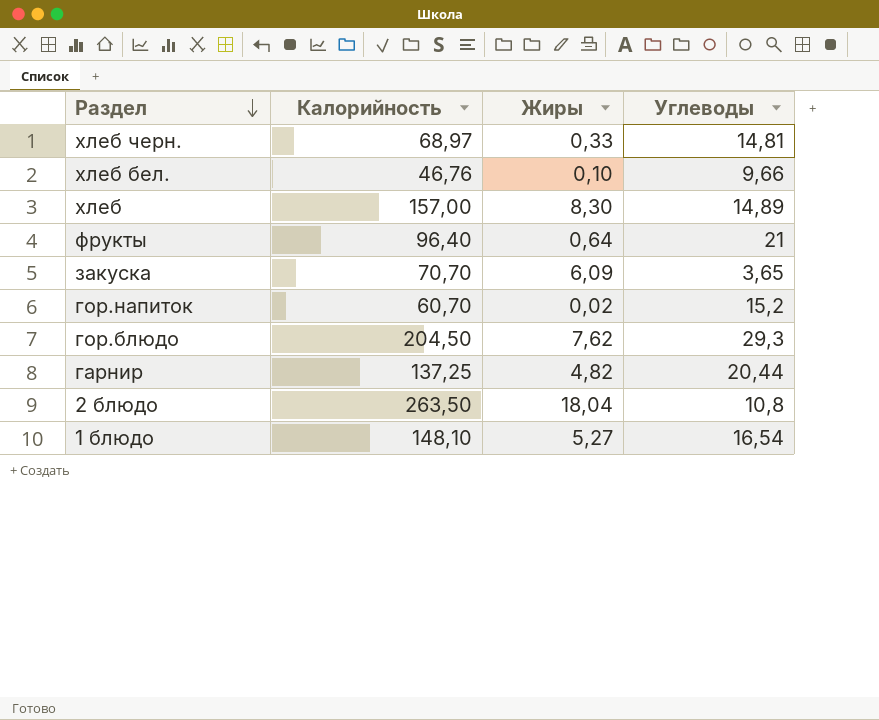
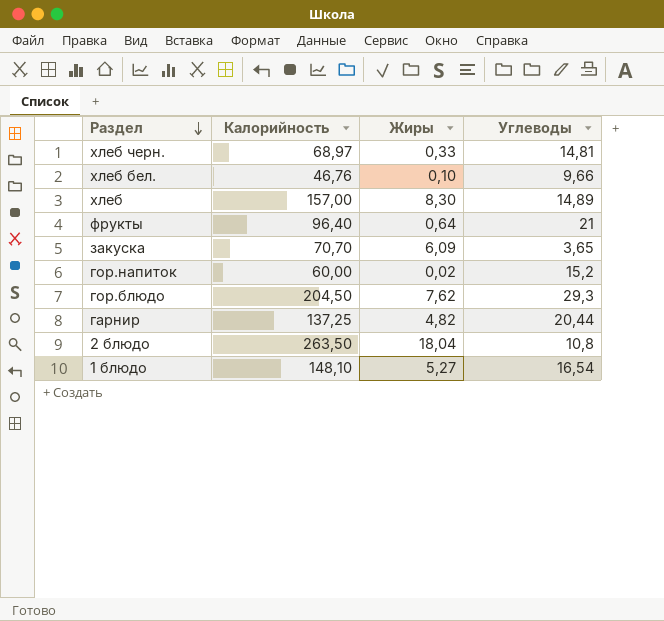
гор.напиток | Калорийность: 60,70 -> 60,00

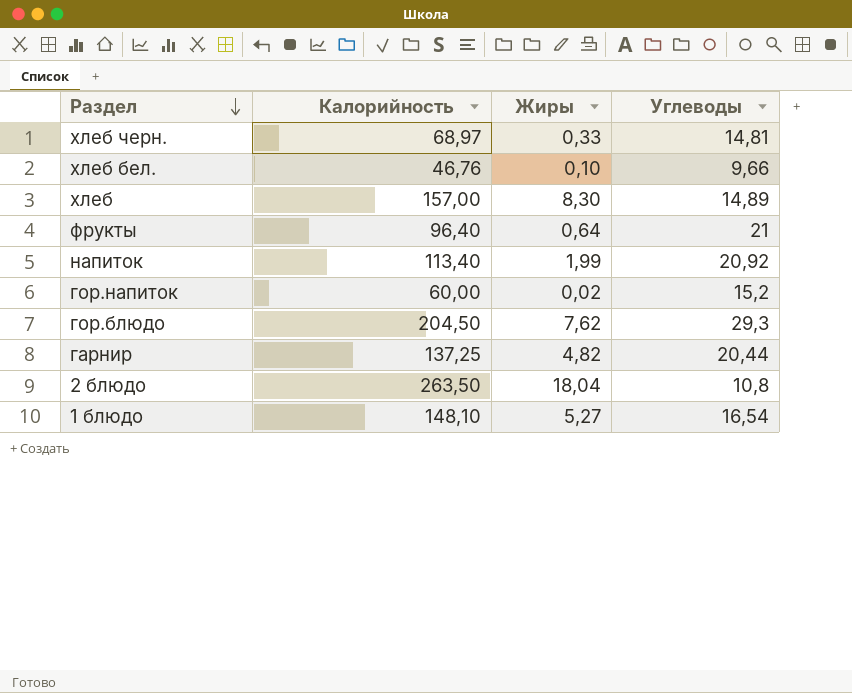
row закуска: 70,70 | 6,09 | 3,65 -> none
row напиток: none -> 113,40 | 1,99 | 20,92

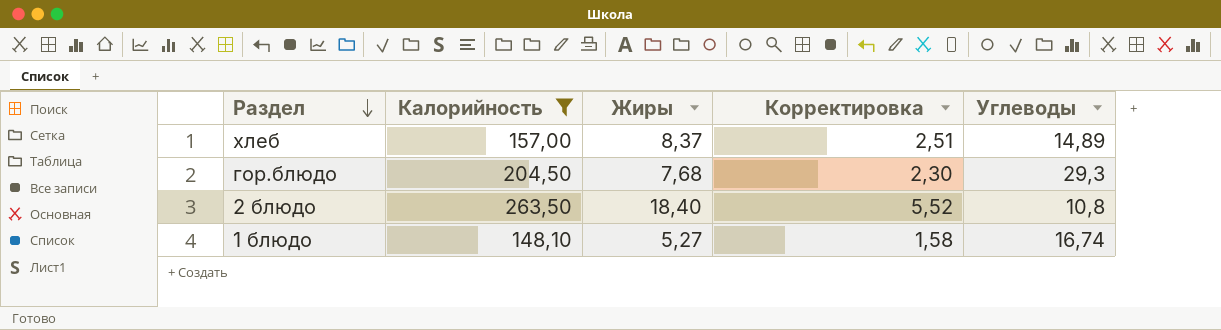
filter: none -> Калорийность >= 148,10
column Корректировка | formula: none -> [Жиры] * 0,3
хлеб | Жиры: 8,30 -> 8,37
гор.блюдо | Жиры: 7,62 -> 7,68
2 блюдо | Жиры: 18,04 -> 18,40
1 блюдо | Углеводы: 16,54 -> 16,74

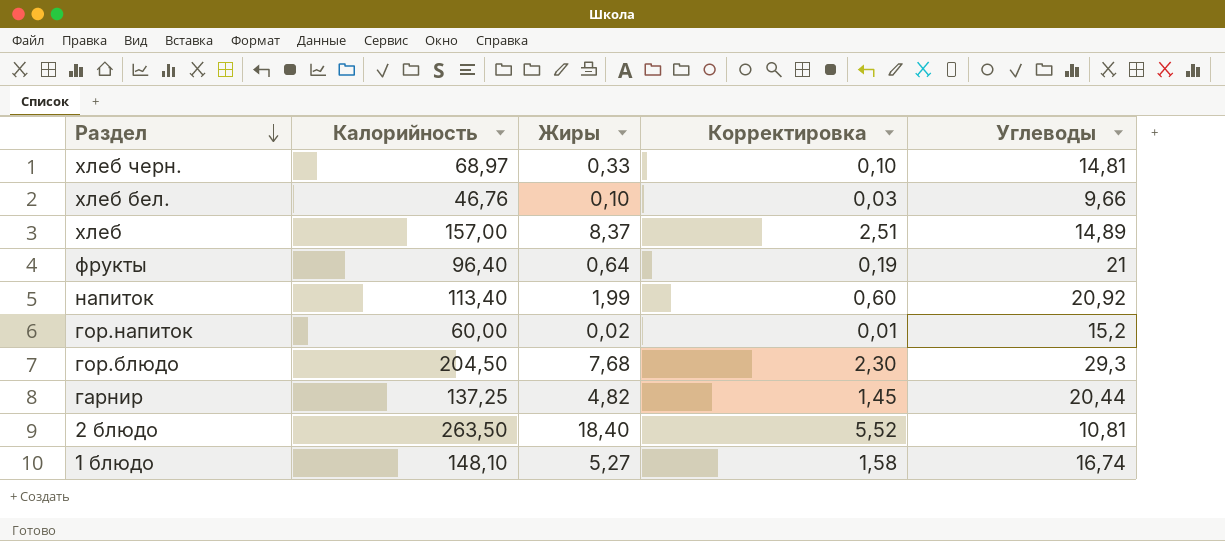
filter: Калорийность >= 148,10 -> none
2 блюдо | Углеводы: 10,8 -> 10,81

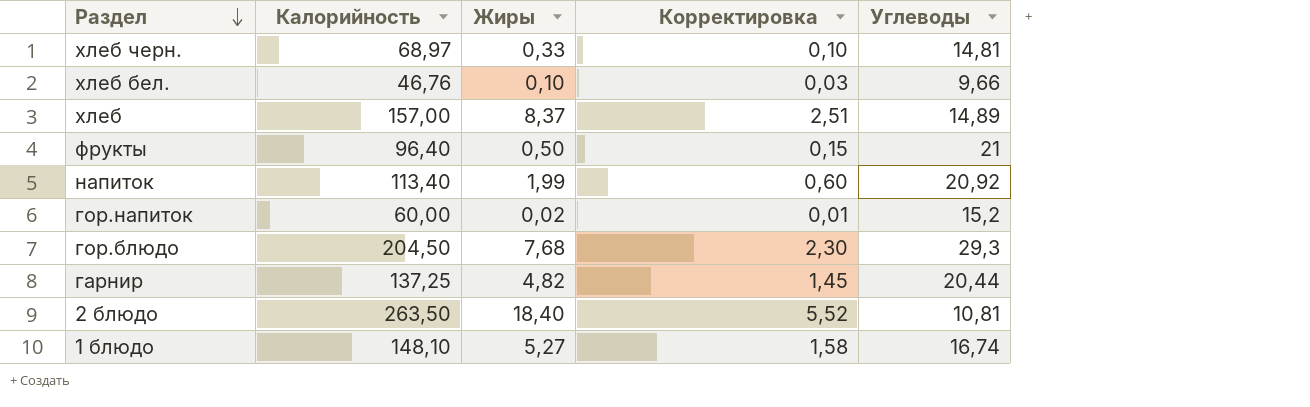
фрукты | Жиры: 0,64 -> 0,50
фрукты | Корректировка: 0,19 -> 0,15

